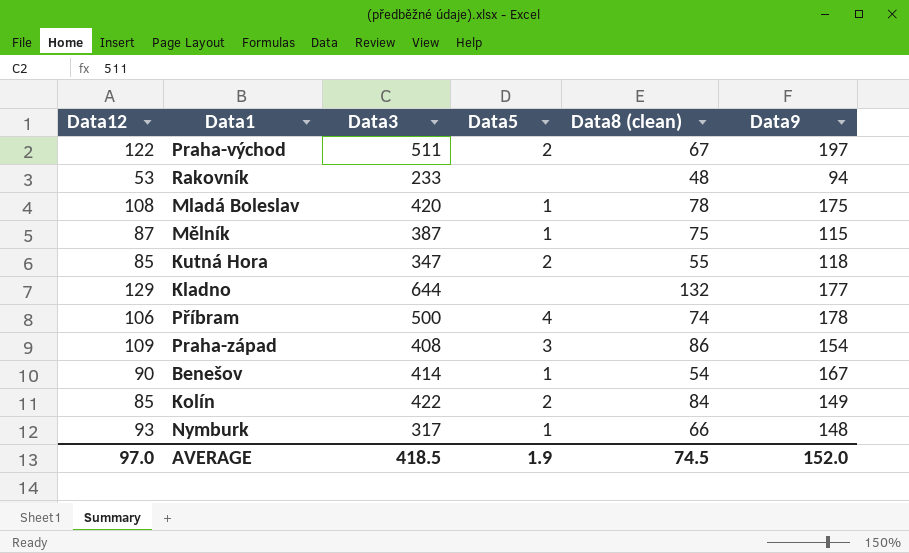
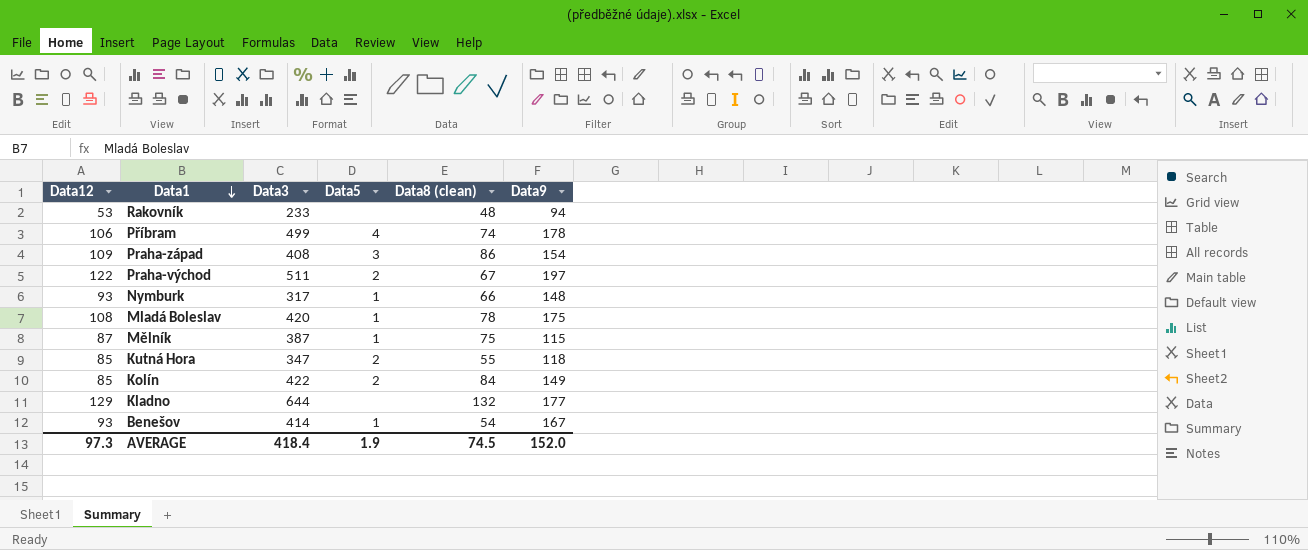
row order: none -> Data1 descending
Příbram | Data3: 500 -> 499
Benešov | Data12: 90 -> 93
AVERAGE | Data12: 97.0 -> 97.3
AVERAGE | Data3: 418.5 -> 418.4

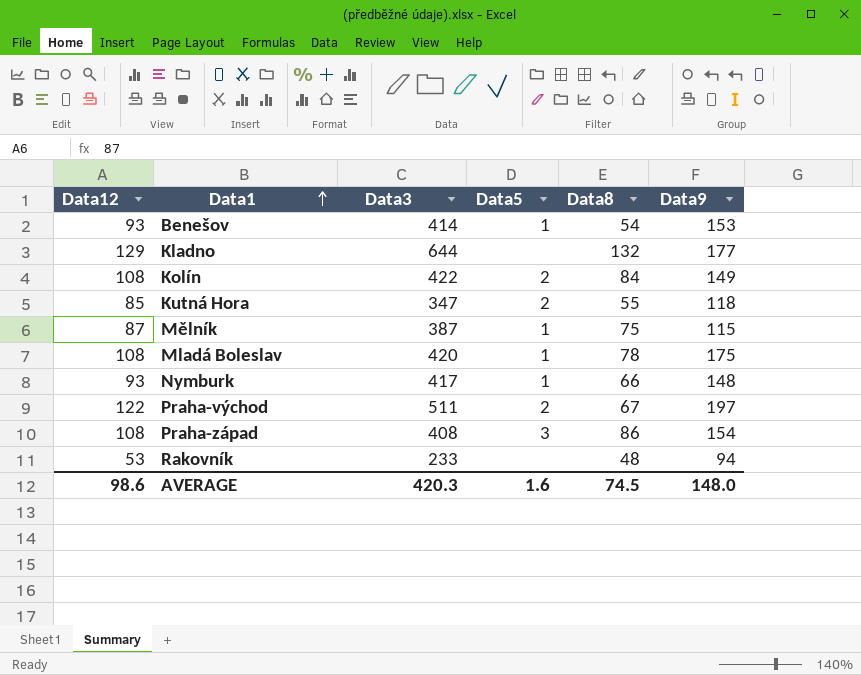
row order: Data1 descending -> Data1 ascending
column name: Data8 (clean) -> Data8
row Příbram: 106 | 499 | 4 | 74 | 178 -> none
Benešov | Data9: 167 -> 153
Kolín | Data12: 85 -> 108
Nymburk | Data3: 317 -> 417
Praha-západ | Data12: 109 -> 108
AVERAGE | Data12: 97.3 -> 98.6
AVERAGE | Data3: 418.4 -> 420.3
AVERAGE | Data5: 1.9 -> 1.6
AVERAGE | Data9: 152.0 -> 148.0

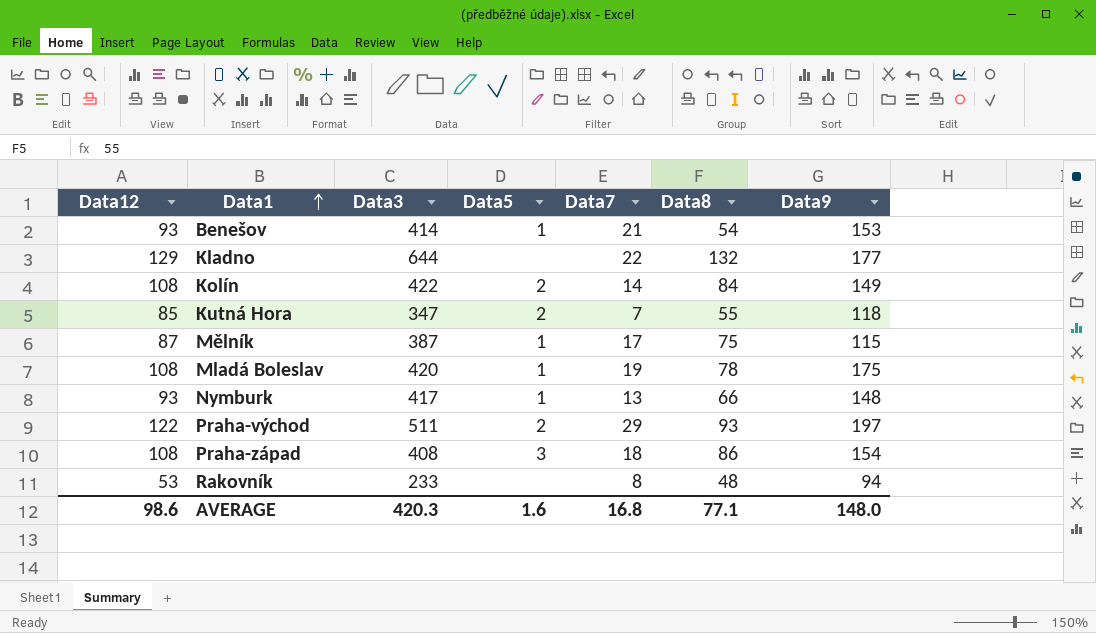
column Data7 | position: none -> 5
Praha-východ | Data8: 67 -> 93
AVERAGE | Data8: 74.5 -> 77.1

